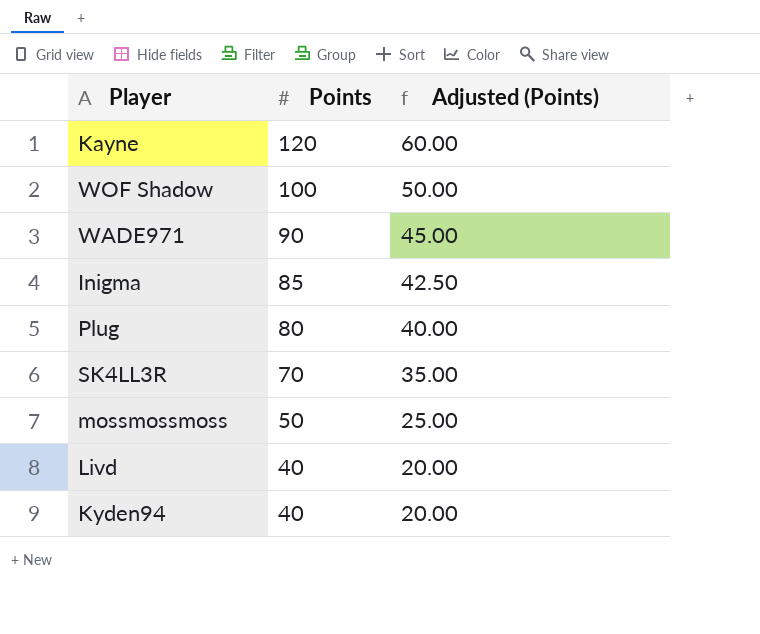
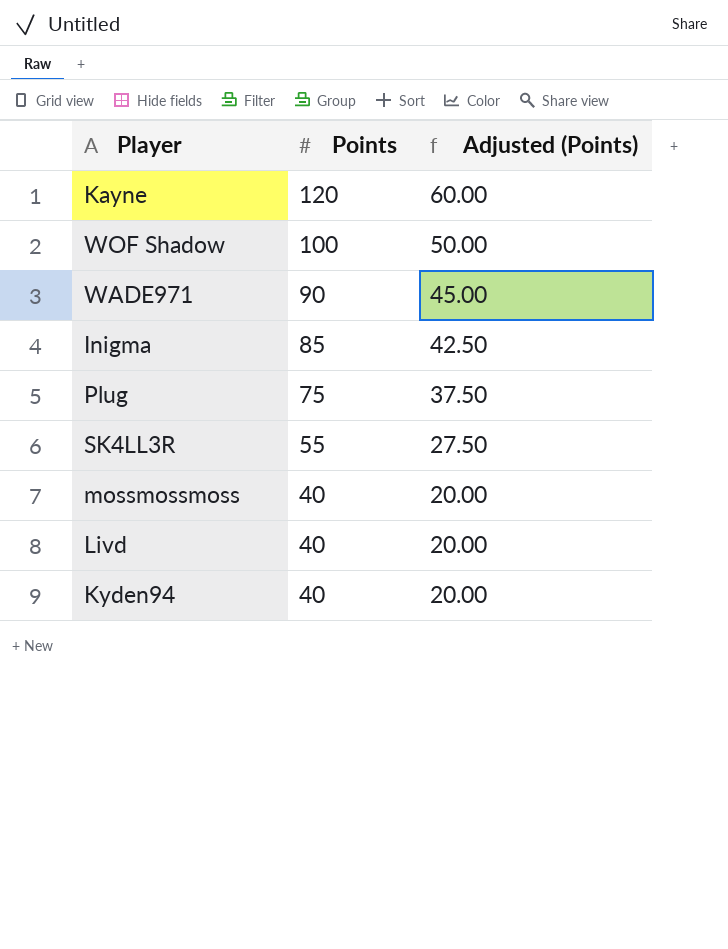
Plug | Points: 80 -> 75
Plug | Adjusted (Points): 40.00 -> 37.50
SK4LL3R | Points: 70 -> 55
SK4LL3R | Adjusted (Points): 35.00 -> 27.50
mossmossmoss | Points: 50 -> 40
mossmossmoss | Adjusted (Points): 25.00 -> 20.00

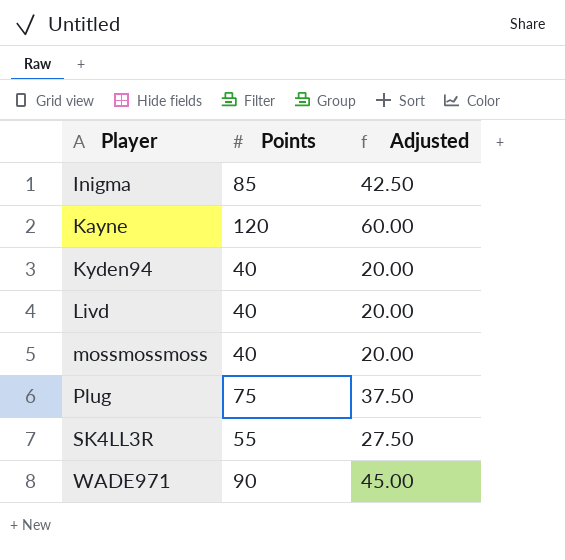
row order: Points descending -> Player ascending
column name: Adjusted (Points) -> Adjusted
row WOF Shadow: 100 | 50.00 -> none

